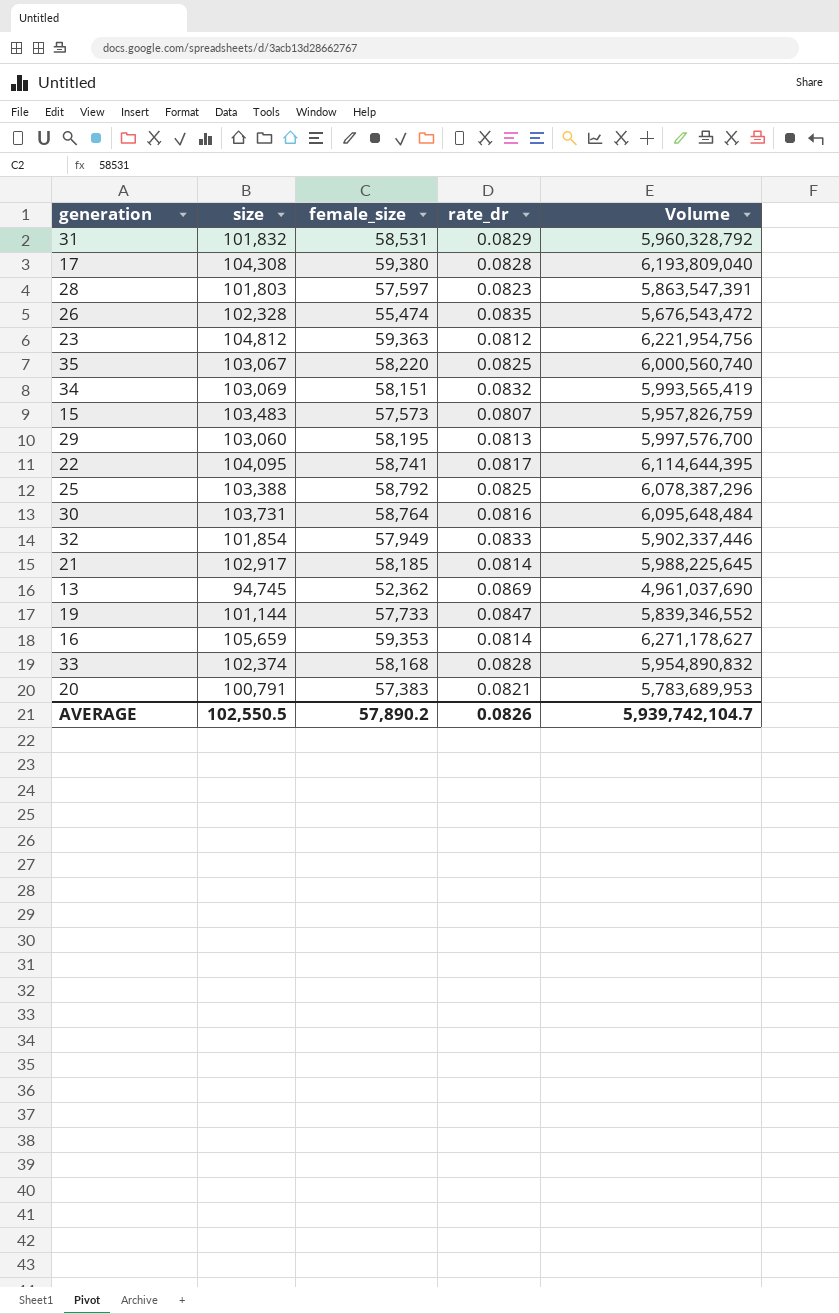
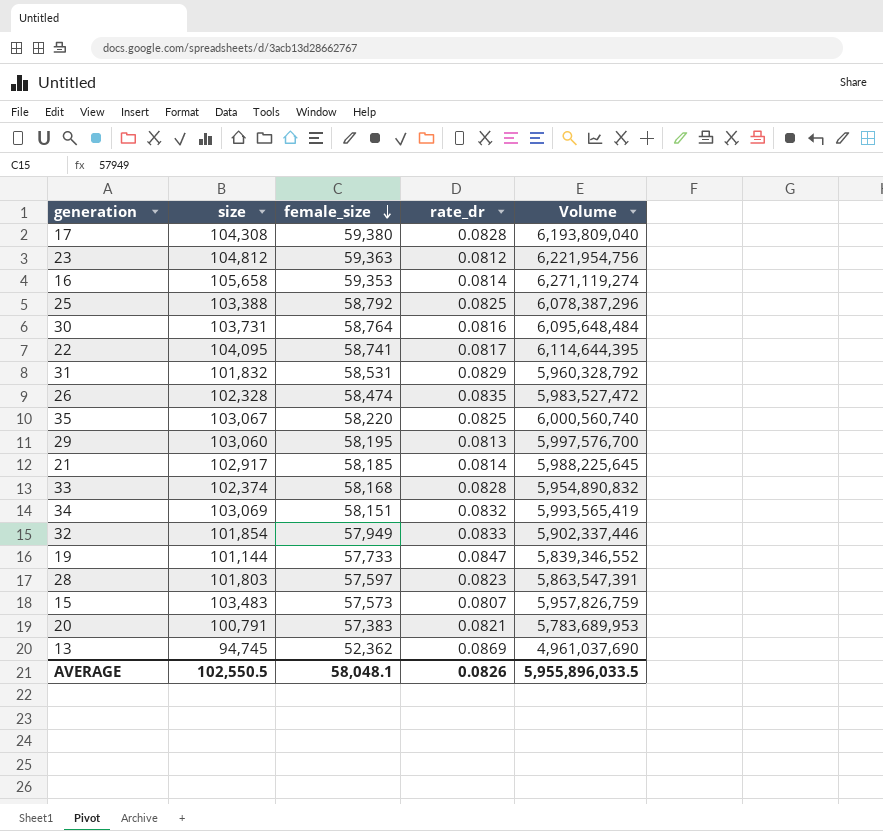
row order: none -> female_size descending
16 | size: 105,659 -> 105,658
16 | Volume: 6,271,178,627 -> 6,271,119,274
26 | female_size: 55,474 -> 58,474
26 | Volume: 5,676,543,472 -> 5,983,527,472
AVERAGE | female_size: 57,890.2 -> 58,048.1
AVERAGE | Volume: 5,939,742,104.7 -> 5,955,896,033.5

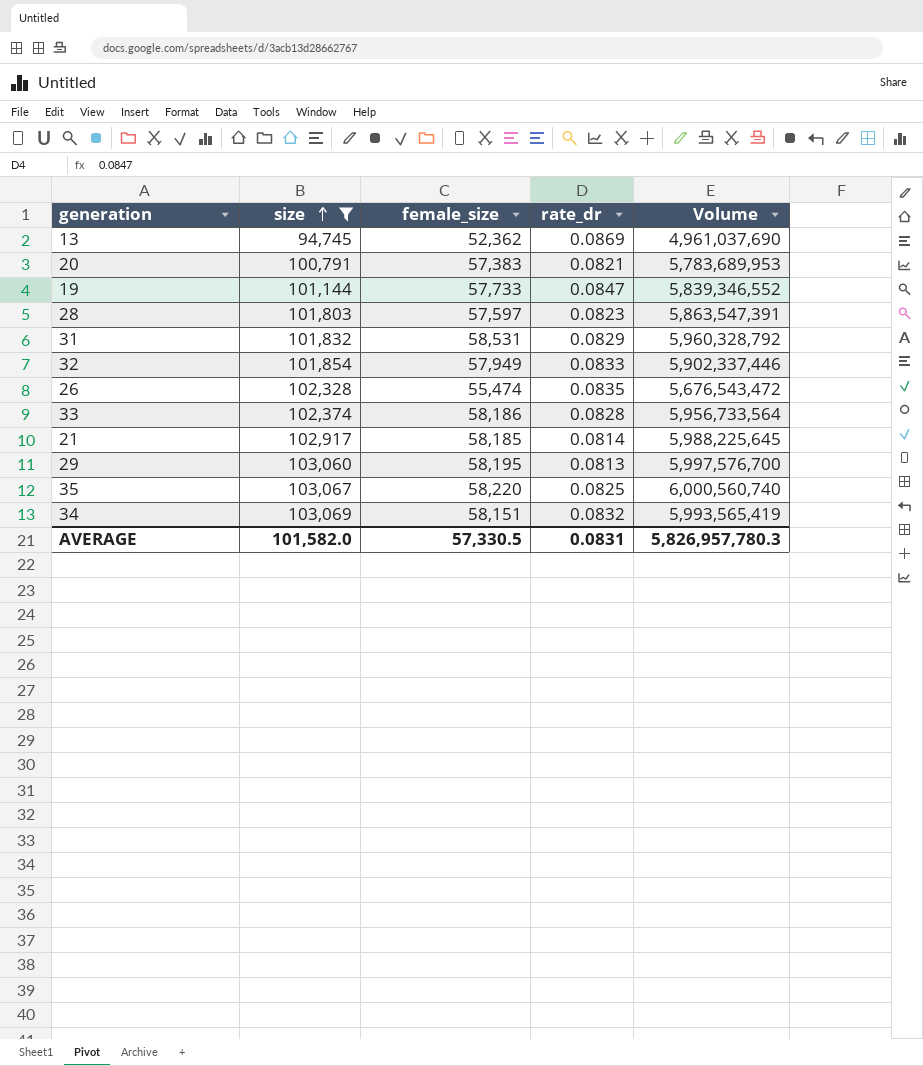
filter: none -> size <= 103,069
row order: female_size descending -> size ascending
26 | female_size: 58,474 -> 55,474
26 | Volume: 5,983,527,472 -> 5,676,543,472
33 | female_size: 58,168 -> 58,186
33 | Volume: 5,954,890,832 -> 5,956,733,564
AVERAGE | size: 102,550.5 -> 101,582.0
AVERAGE | female_size: 58,048.1 -> 57,330.5
AVERAGE | rate_dr: 0.0826 -> 0.0831
AVERAGE | Volume: 5,955,896,033.5 -> 5,826,957,780.3

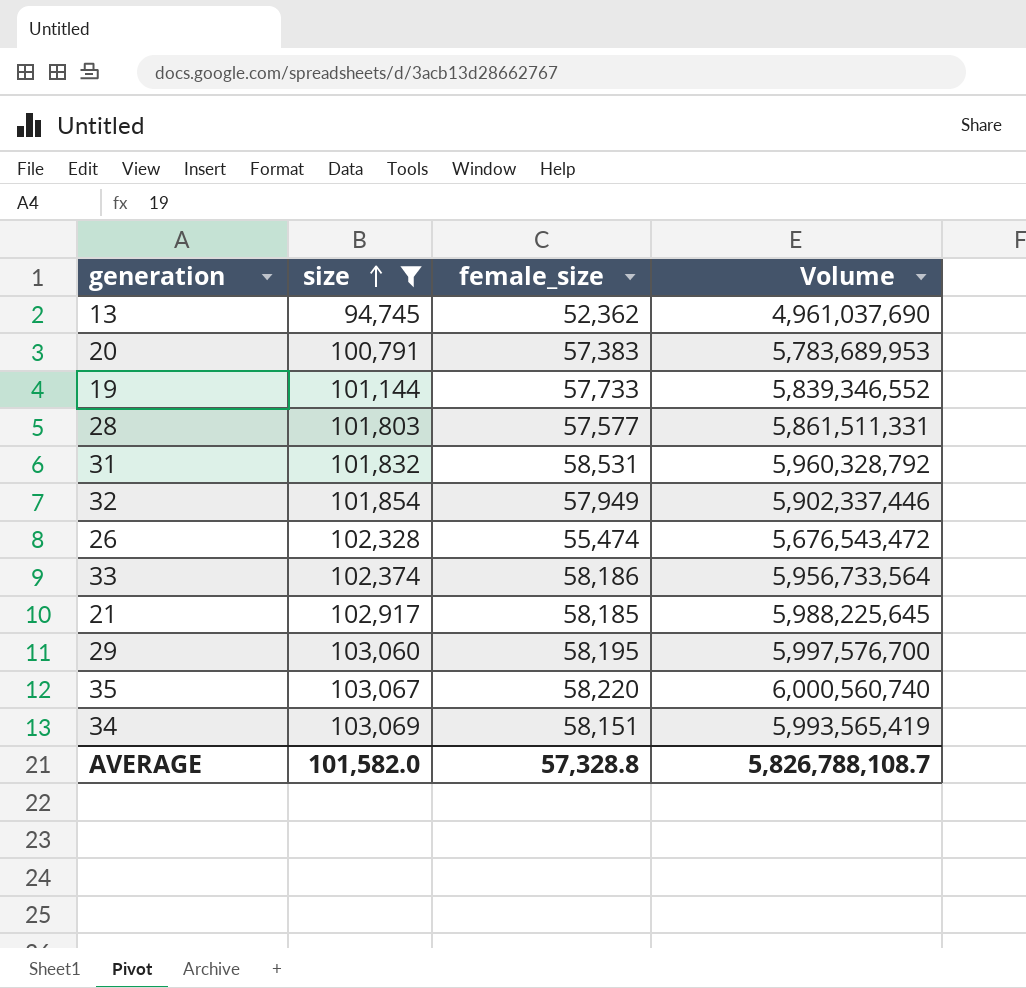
column rate_dr | position: 4 -> none
28 | female_size: 57,597 -> 57,577
28 | Volume: 5,863,547,391 -> 5,861,511,331
AVERAGE | female_size: 57,330.5 -> 57,328.8
AVERAGE | Volume: 5,826,957,780.3 -> 5,826,788,108.7

